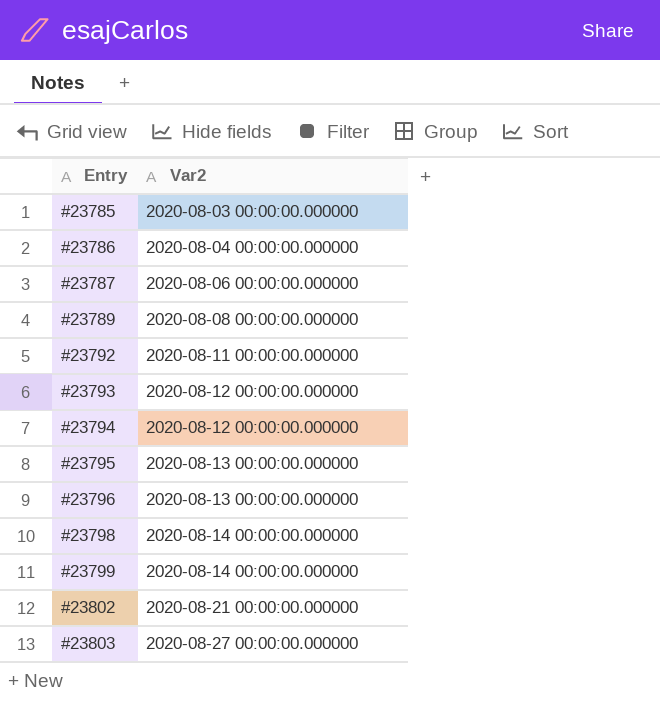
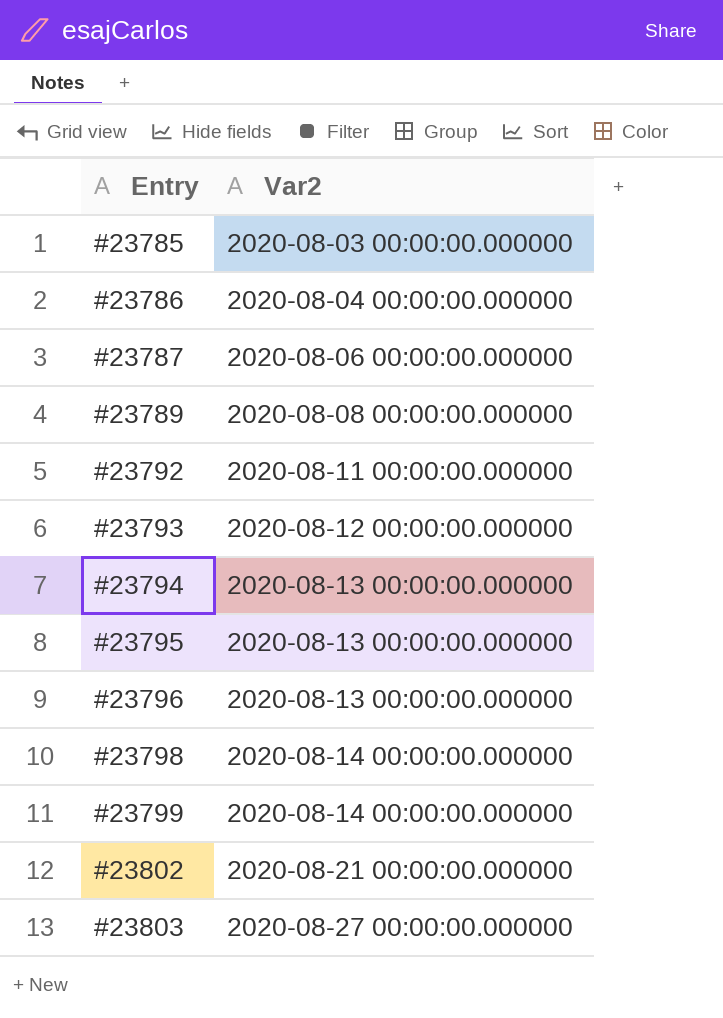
#23794 | Var2: 2020-08-12 00:00:00.000000 -> 2020-08-13 00:00:00.000000

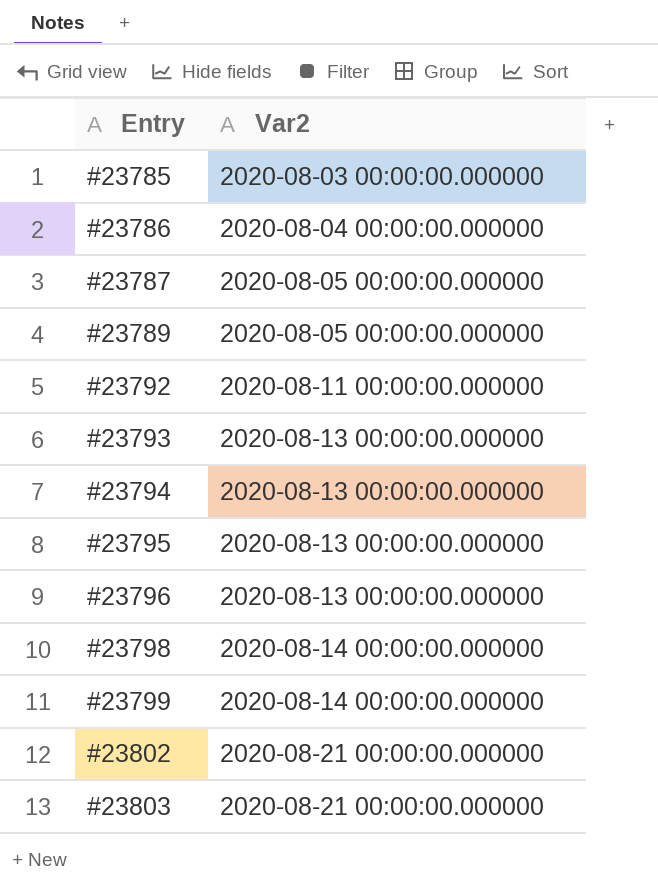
#23787 | Var2: 2020-08-06 00:00:00.000000 -> 2020-08-05 00:00:00.000000
#23789 | Var2: 2020-08-08 00:00:00.000000 -> 2020-08-05 00:00:00.000000
#23793 | Var2: 2020-08-12 00:00:00.000000 -> 2020-08-13 00:00:00.000000
#23803 | Var2: 2020-08-27 00:00:00.000000 -> 2020-08-21 00:00:00.000000

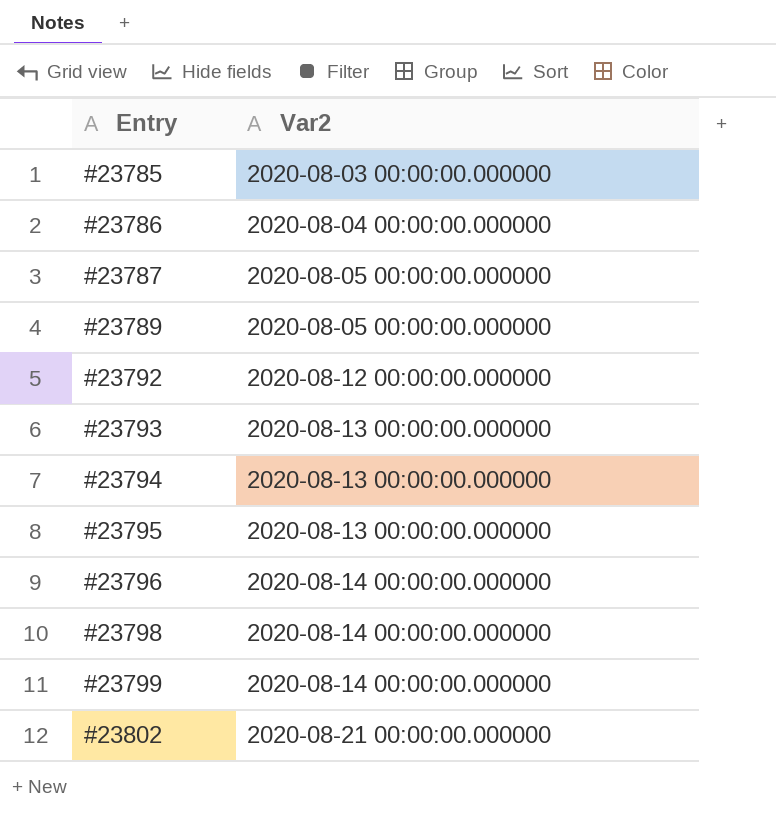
row #23803: 2020-08-21 00:00:00.000000 -> none
#23792 | Var2: 2020-08-11 00:00:00.000000 -> 2020-08-12 00:00:00.000000
#23796 | Var2: 2020-08-13 00:00:00.000000 -> 2020-08-14 00:00:00.000000

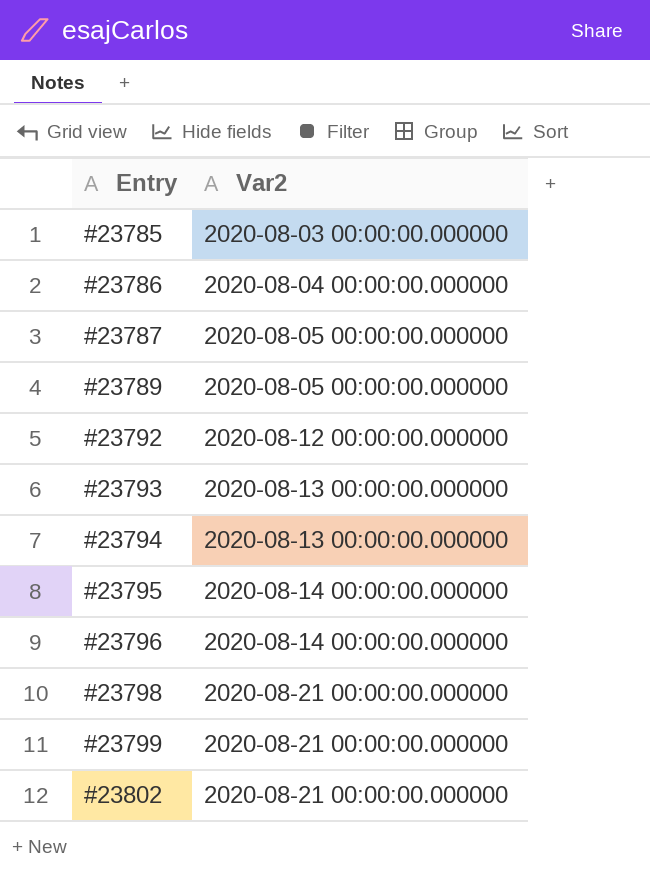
#23795 | Var2: 2020-08-13 00:00:00.000000 -> 2020-08-14 00:00:00.000000
#23798 | Var2: 2020-08-14 00:00:00.000000 -> 2020-08-21 00:00:00.000000
#23799 | Var2: 2020-08-14 00:00:00.000000 -> 2020-08-21 00:00:00.000000

